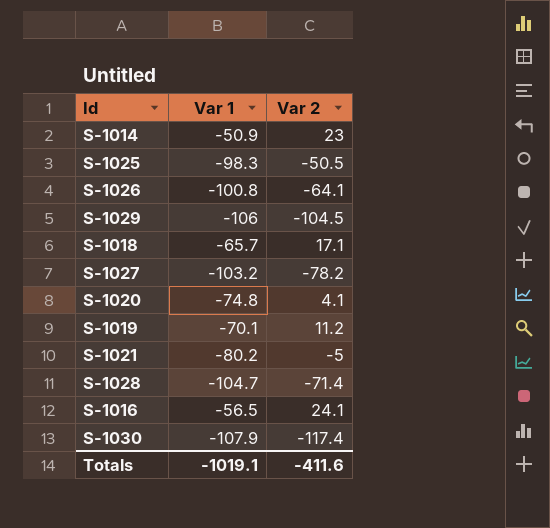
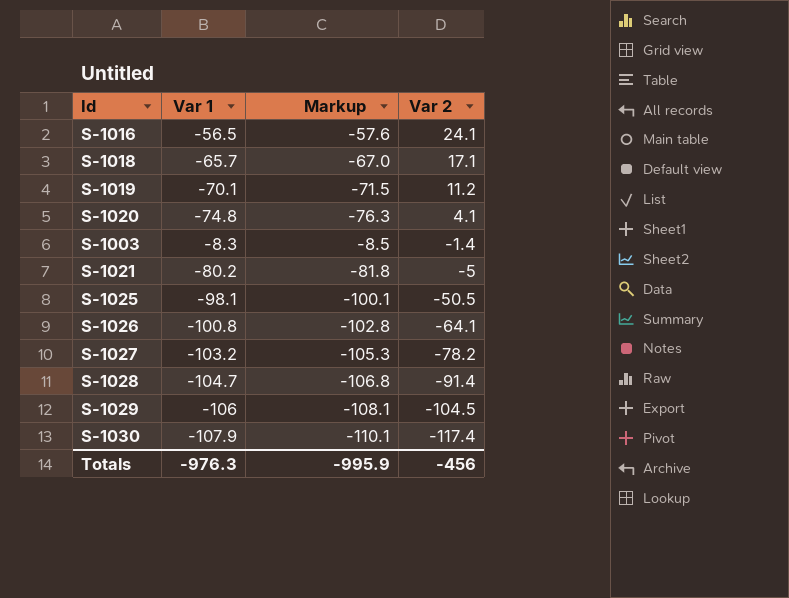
row order: none -> Var 2 descending
column Markup | formula: none -> [Var 1] * 1.02
row S-1014: -50.9 | 23 -> none
row S-1003: none -> -8.3 | -8.5 | -1.4
S-1025 | Var 1: -98.3 -> -98.1
S-1028 | Var 2: -71.4 -> -91.4
Totals | Var 1: -1019.1 -> -976.3
Totals | Var 2: -411.6 -> -456

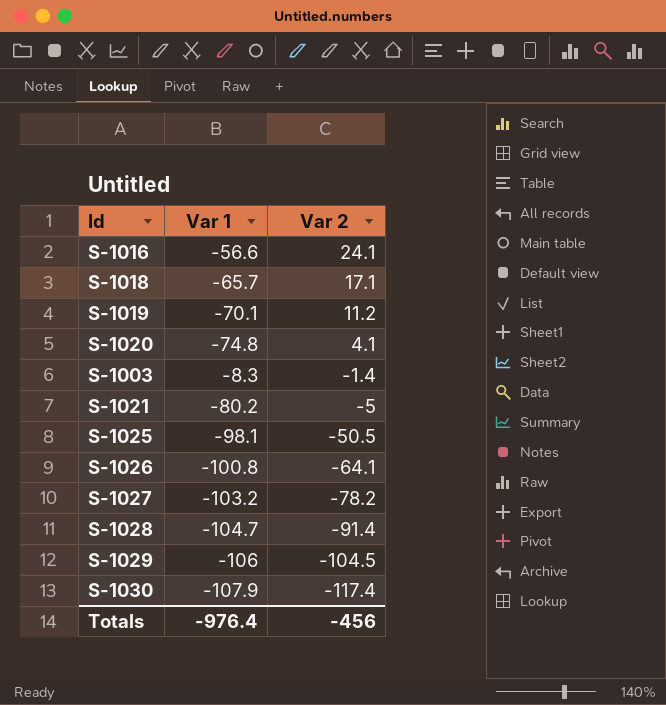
column Markup | formula: [Var 1] * 1.02 -> none
S-1016 | Var 1: -56.5 -> -56.6
Totals | Var 1: -976.3 -> -976.4

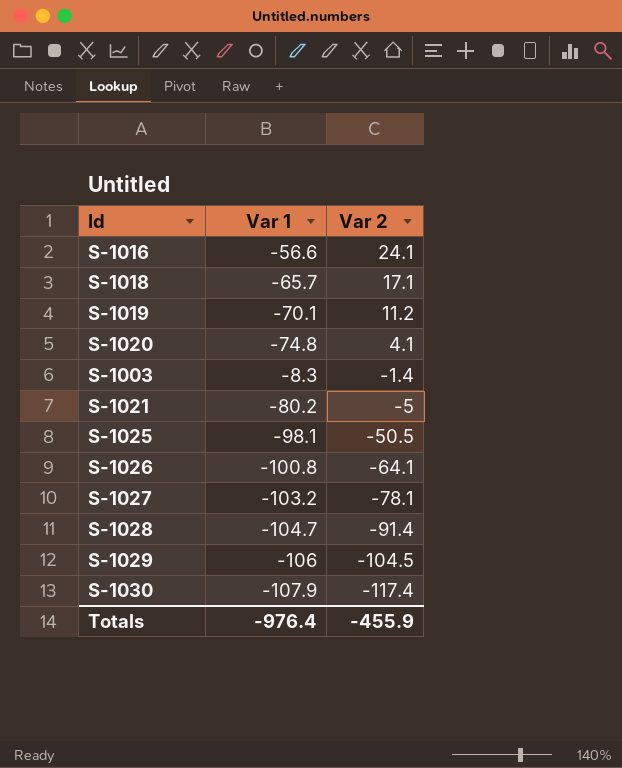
S-1027 | Var 2: -78.2 -> -78.1
Totals | Var 2: -456 -> -455.9

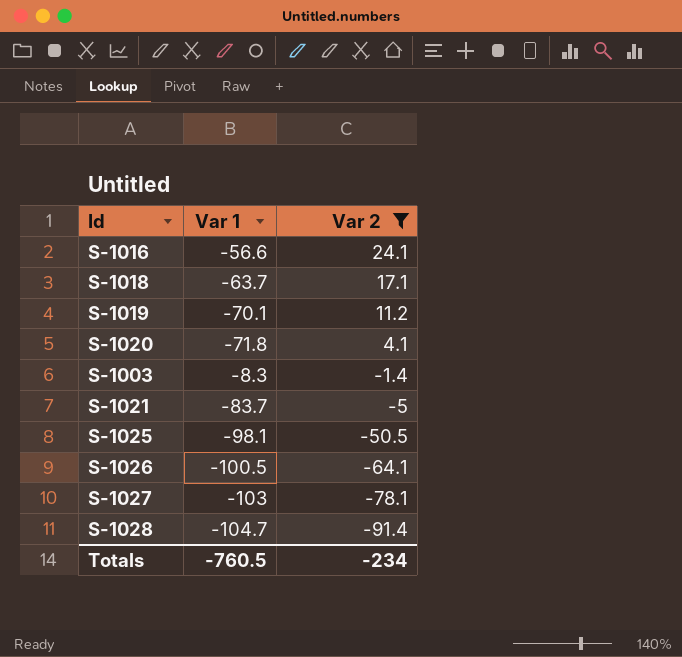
filter: none -> Var 2 >= -91.4
S-1018 | Var 1: -65.7 -> -63.7
S-1020 | Var 1: -74.8 -> -71.8
S-1021 | Var 1: -80.2 -> -83.7
S-1026 | Var 1: -100.8 -> -100.5
S-1027 | Var 1: -103.2 -> -103
Totals | Var 1: -976.4 -> -760.5
Totals | Var 2: -455.9 -> -234

